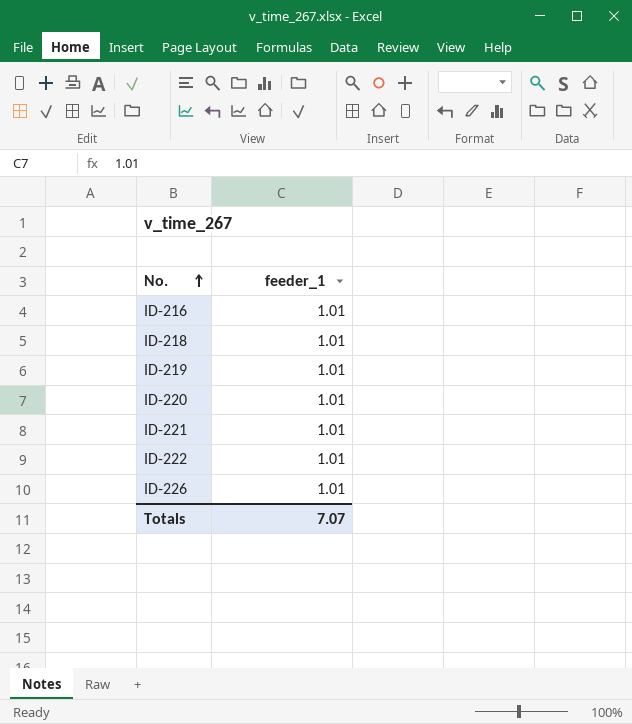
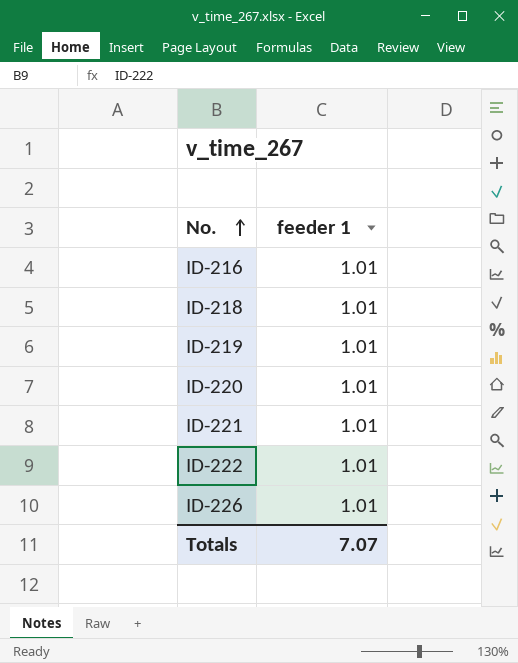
column name: feeder_1 -> feeder 1

